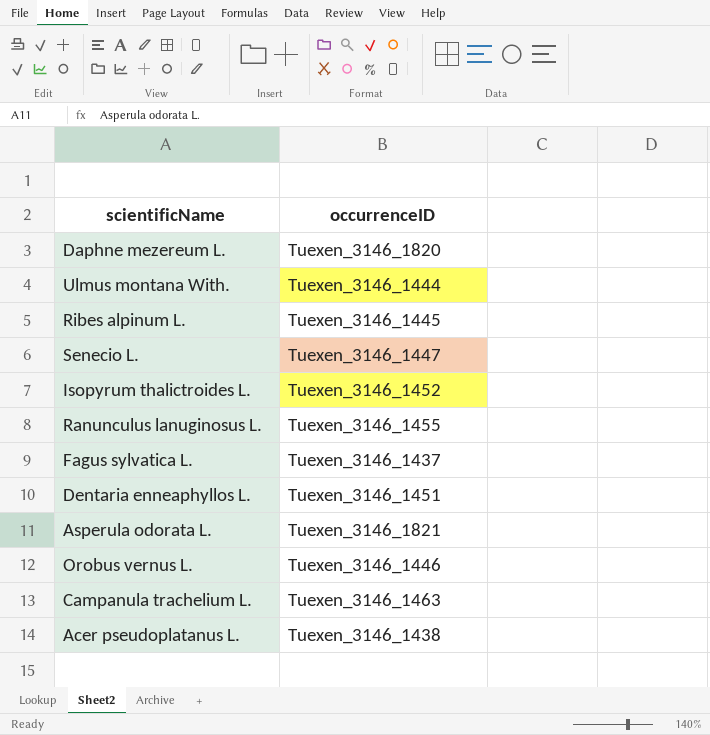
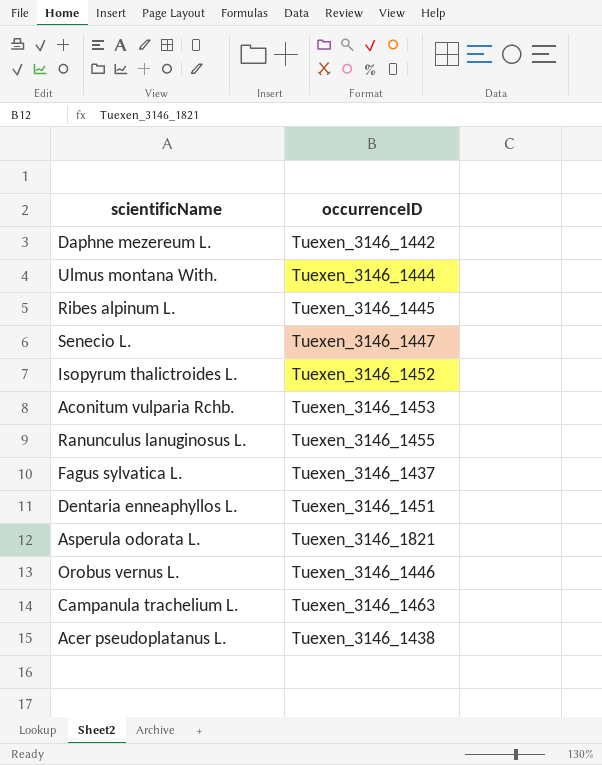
Daphne mezereum L. | occurrenceID: Tuexen_3146_1820 -> Tuexen_3146_1442
row Aconitum vulparia Rchb.: none -> Tuexen_3146_1453

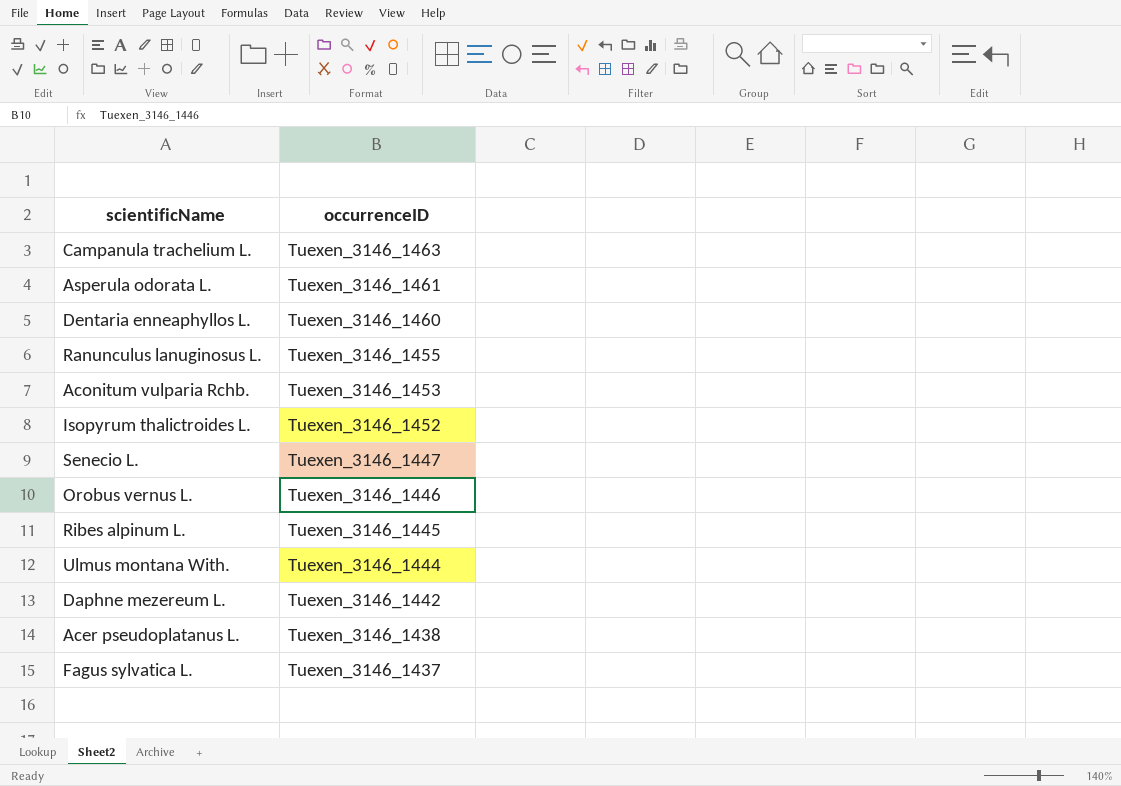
row order: none -> occurrenceID descending
Asperula odorata L. | occurrenceID: Tuexen_3146_1821 -> Tuexen_3146_1461
Dentaria enneaphyllos L. | occurrenceID: Tuexen_3146_1451 -> Tuexen_3146_1460

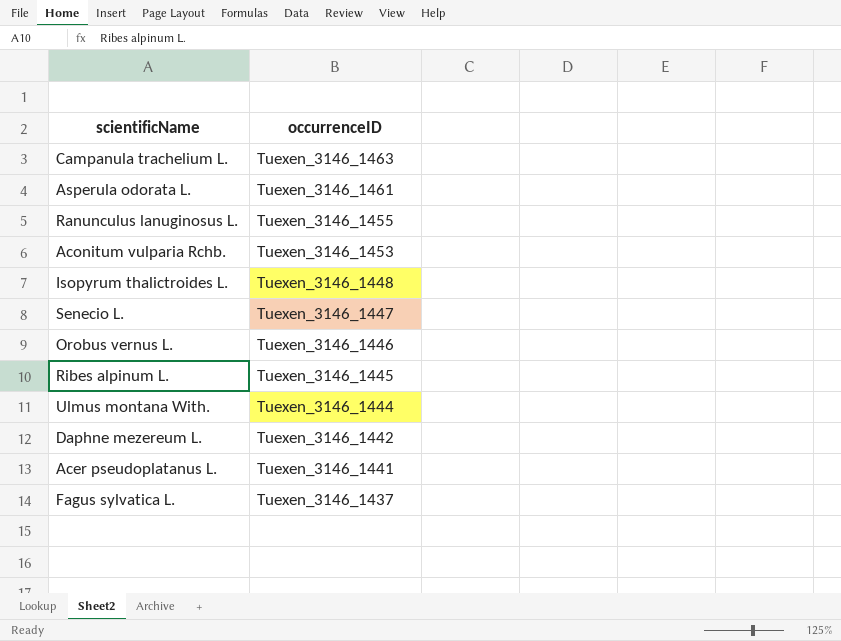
row Dentaria enneaphyllos L.: Tuexen_3146_1460 -> none
Isopyrum thalictroides L. | occurrenceID: Tuexen_3146_1452 -> Tuexen_3146_1448
Acer pseudoplatanus L. | occurrenceID: Tuexen_3146_1438 -> Tuexen_3146_1441

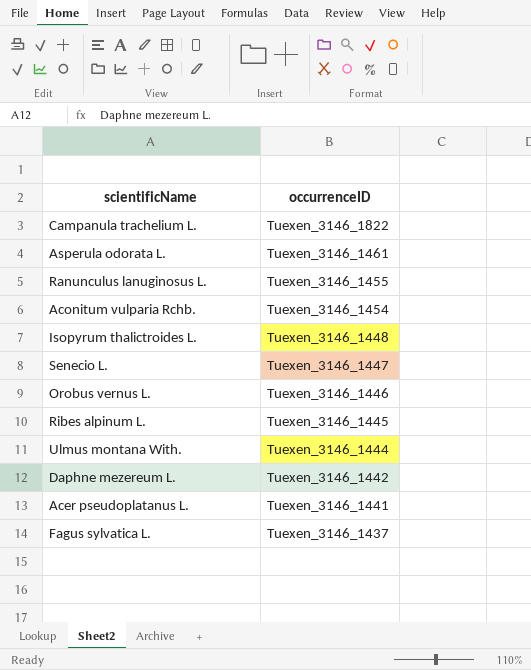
Campanula trachelium L. | occurrenceID: Tuexen_3146_1463 -> Tuexen_3146_1822
Aconitum vulparia Rchb. | occurrenceID: Tuexen_3146_1453 -> Tuexen_3146_1454

